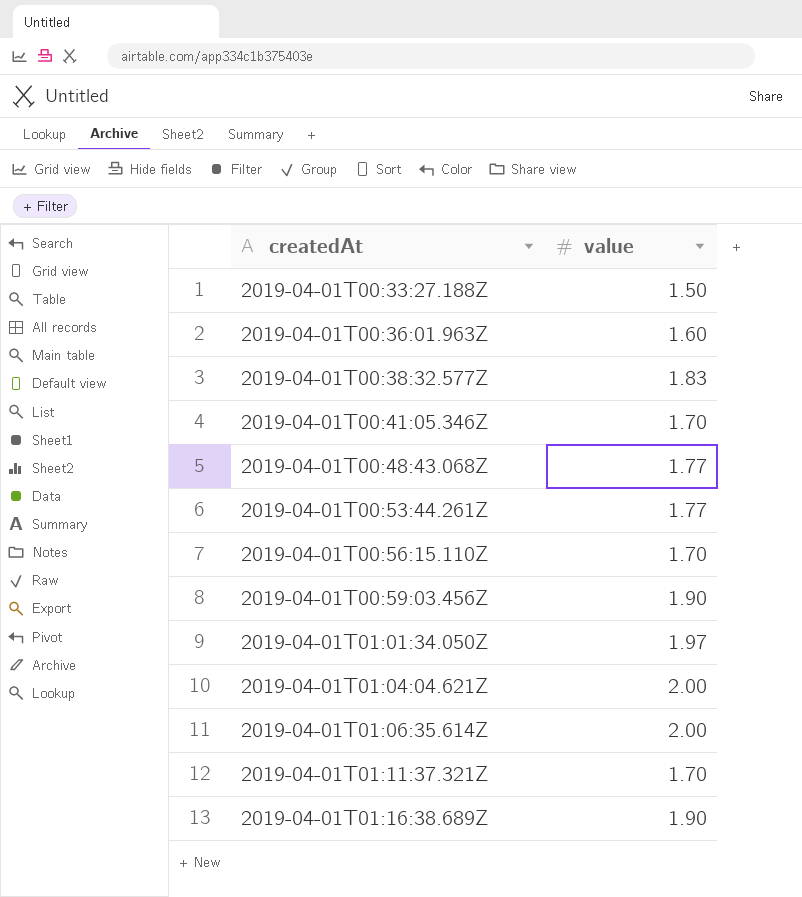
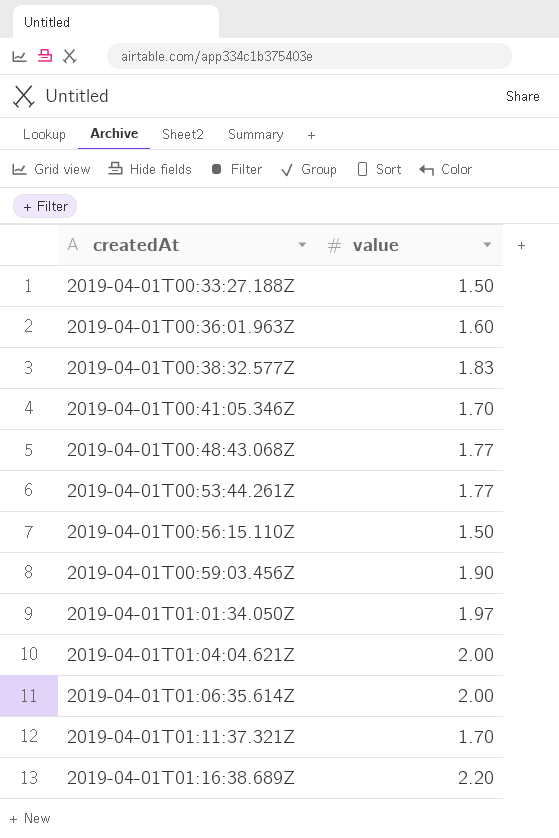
2019-04-01T00:56:15.110Z | value: 1.70 -> 1.50
2019-04-01T01:16:38.689Z | value: 1.90 -> 2.20

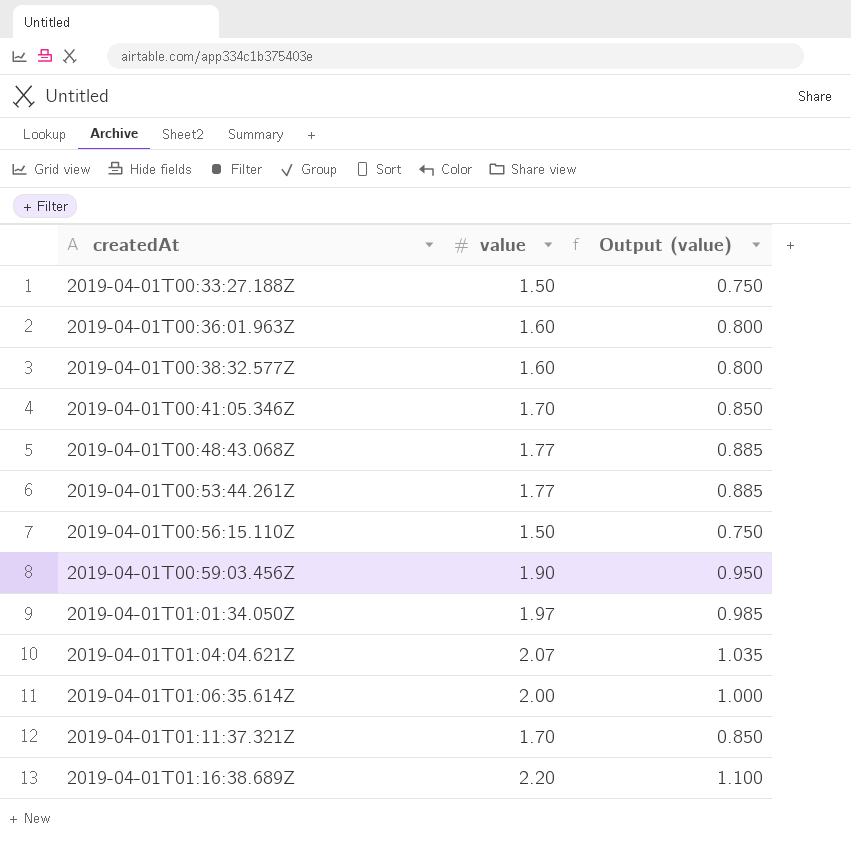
column Output (value) | formula: none -> [value] * 0.5
2019-04-01T00:38:32.577Z | value: 1.83 -> 1.60
2019-04-01T01:04:04.621Z | value: 2.00 -> 2.07

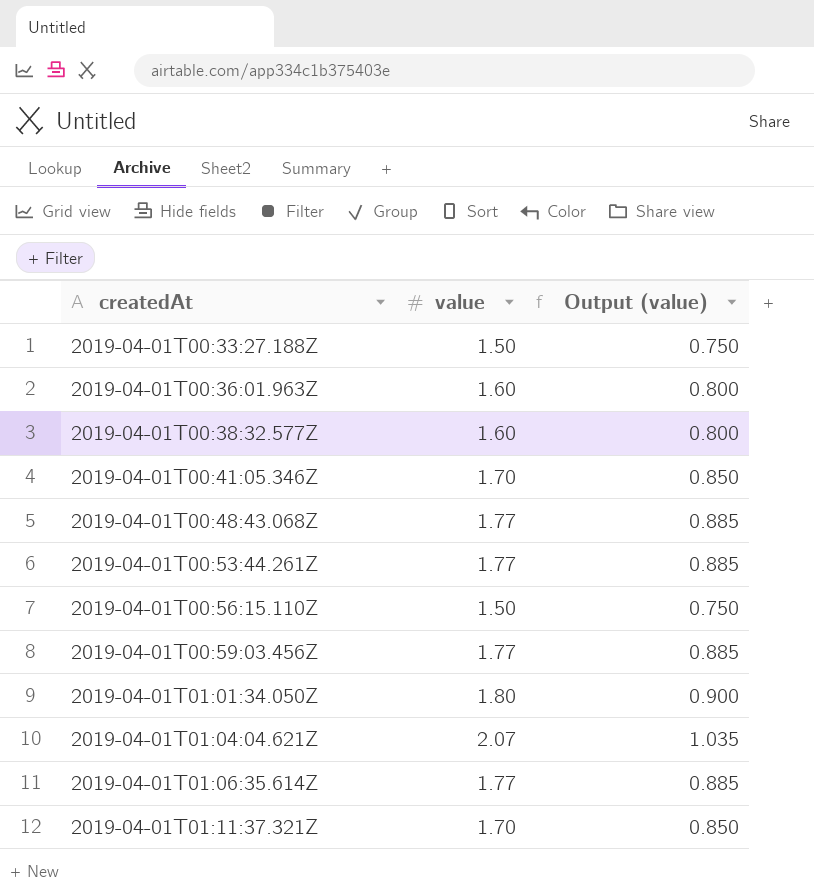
row 2019-04-01T01:16:38.689Z: 2.20 | 1.100 -> none
2019-04-01T00:59:03.456Z | value: 1.90 -> 1.77
2019-04-01T00:59:03.456Z | Output (value): 0.950 -> 0.885
2019-04-01T01:01:34.050Z | value: 1.97 -> 1.80
2019-04-01T01:01:34.050Z | Output (value): 0.985 -> 0.900
2019-04-01T01:06:35.614Z | value: 2.00 -> 1.77
2019-04-01T01:06:35.614Z | Output (value): 1.000 -> 0.885

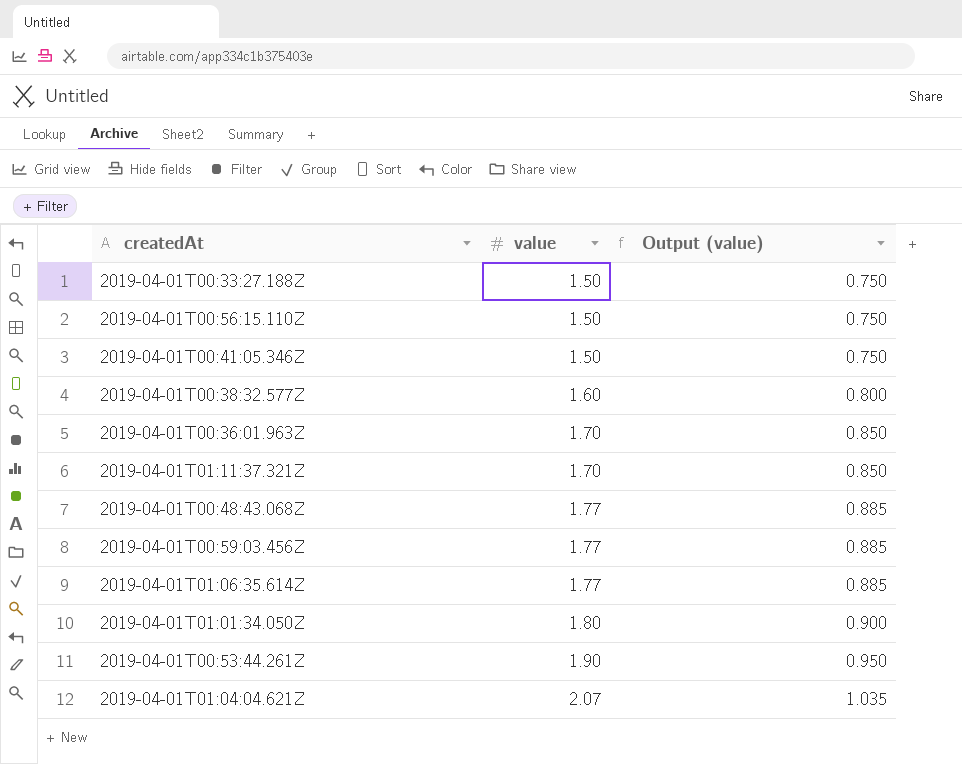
row order: createdAt ascending -> value ascending
2019-04-01T00:41:05.346Z | value: 1.70 -> 1.50
2019-04-01T00:41:05.346Z | Output (value): 0.850 -> 0.750
2019-04-01T00:36:01.963Z | value: 1.60 -> 1.70
2019-04-01T00:36:01.963Z | Output (value): 0.800 -> 0.850
2019-04-01T00:53:44.261Z | value: 1.77 -> 1.90
2019-04-01T00:53:44.261Z | Output (value): 0.885 -> 0.950

